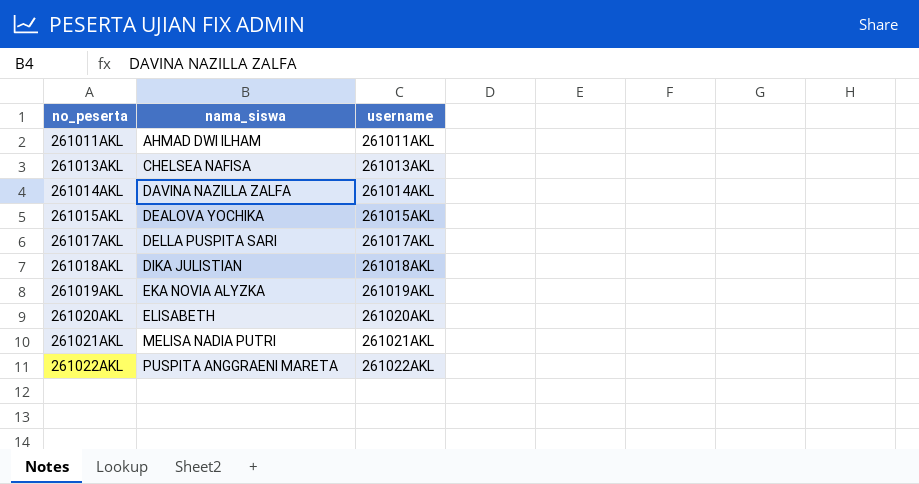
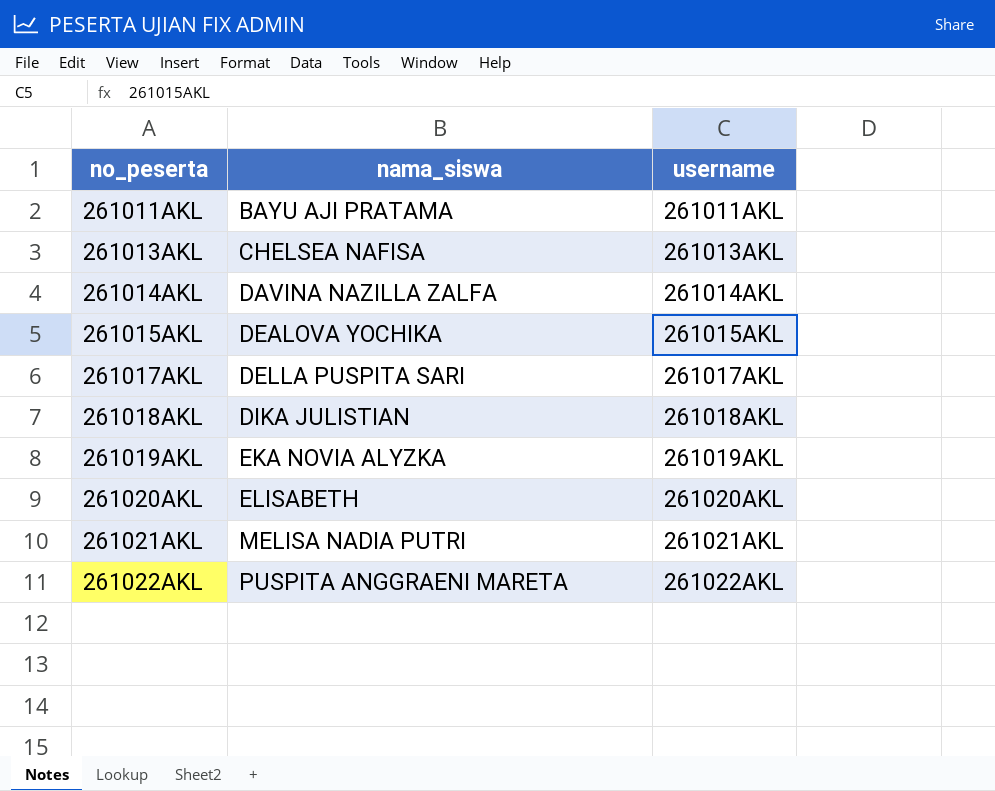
261011AKL | nama_siswa: AHMAD DWI ILHAM -> BAYU AJI PRATAMA

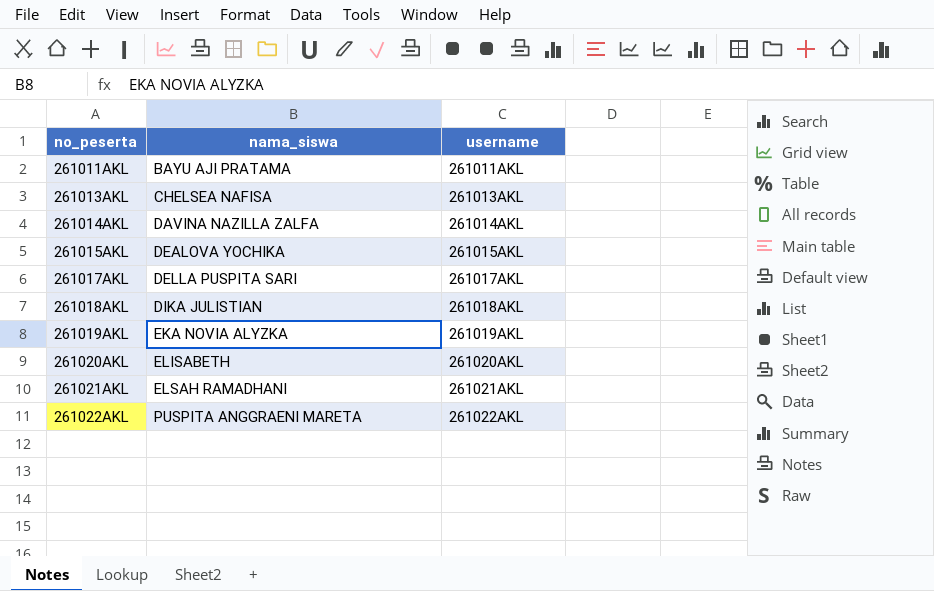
261021AKL | nama_siswa: MELISA NADIA PUTRI -> ELSAH RAMADHANI

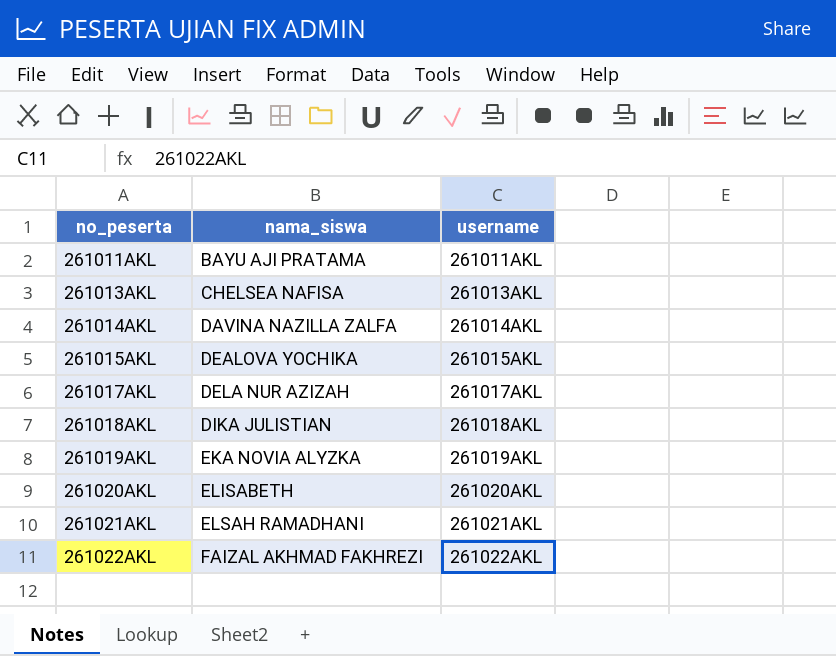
261017AKL | nama_siswa: DELLA PUSPITA SARI -> DELA NUR AZIZAH
261022AKL | nama_siswa: PUSPITA ANGGRAENI MARETA -> FAIZAL AKHMAD FAKHREZI

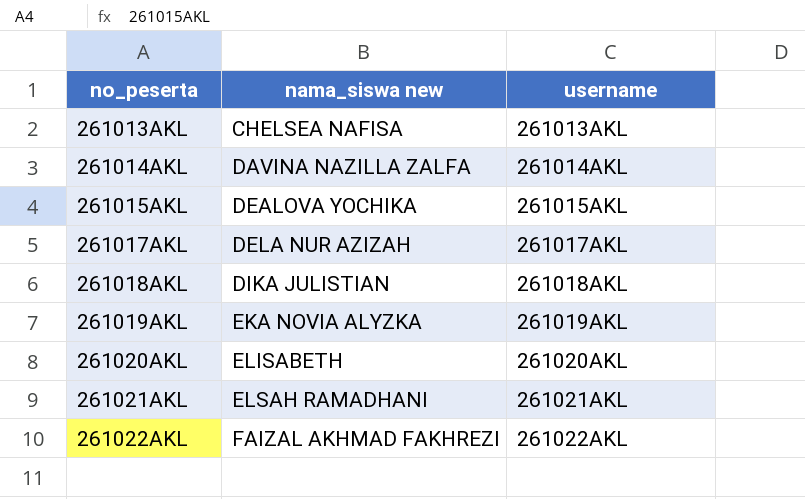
column name: nama_siswa -> nama_siswa new
row 261011AKL: BAYU AJI PRATAMA | 261011AKL -> none

